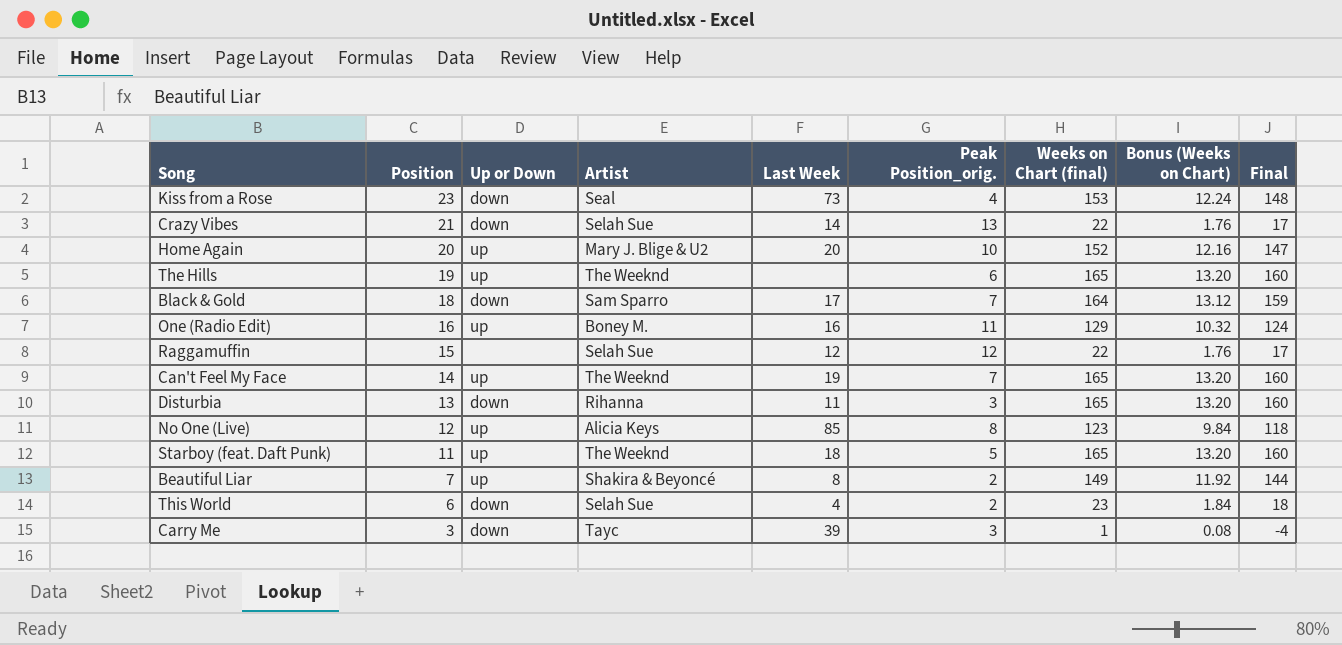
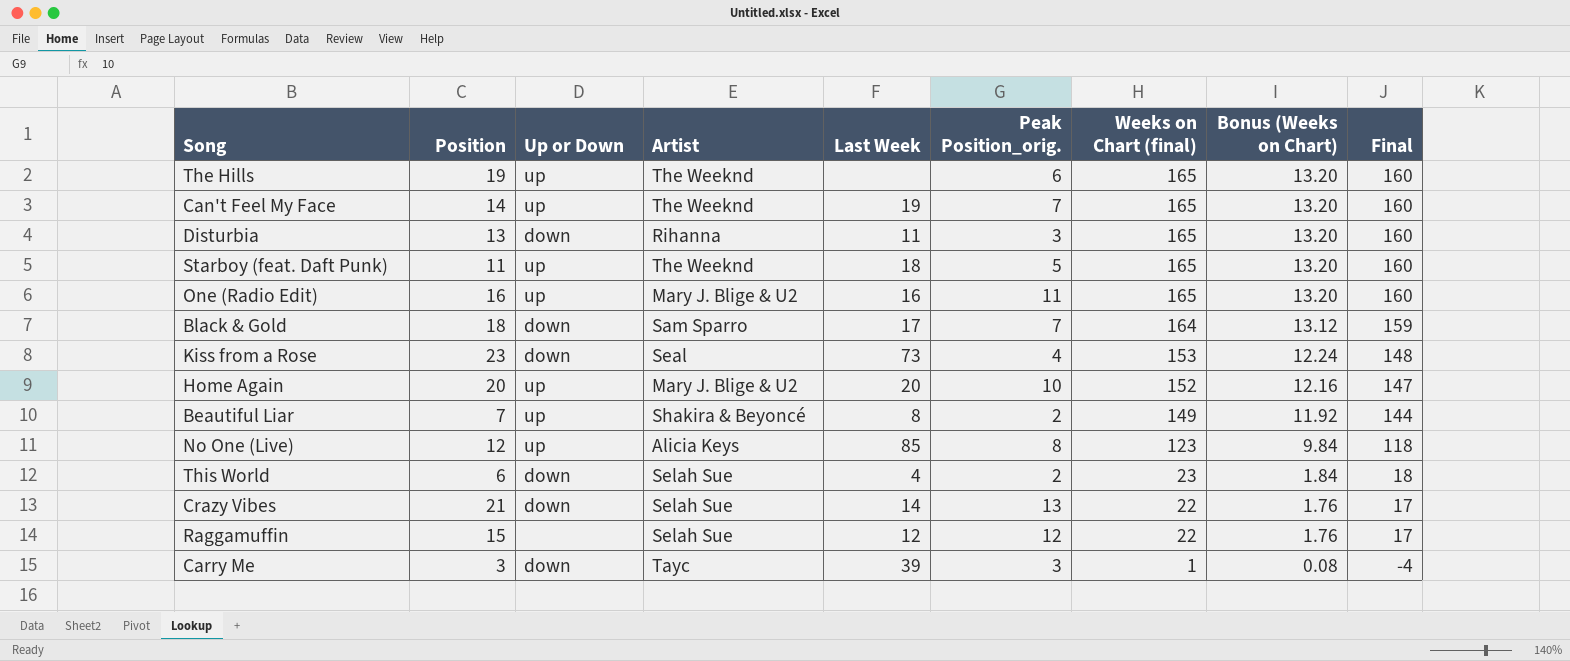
row order: Position descending -> Weeks on Chart (final) descending
One (Radio Edit) | Artist: Boney M. -> Mary J. Blige & U2
One (Radio Edit) | Weeks on Chart (final): 129 -> 165
One (Radio Edit) | Bonus (Weeks on Chart): 10.32 -> 13.20
One (Radio Edit) | Final: 124 -> 160

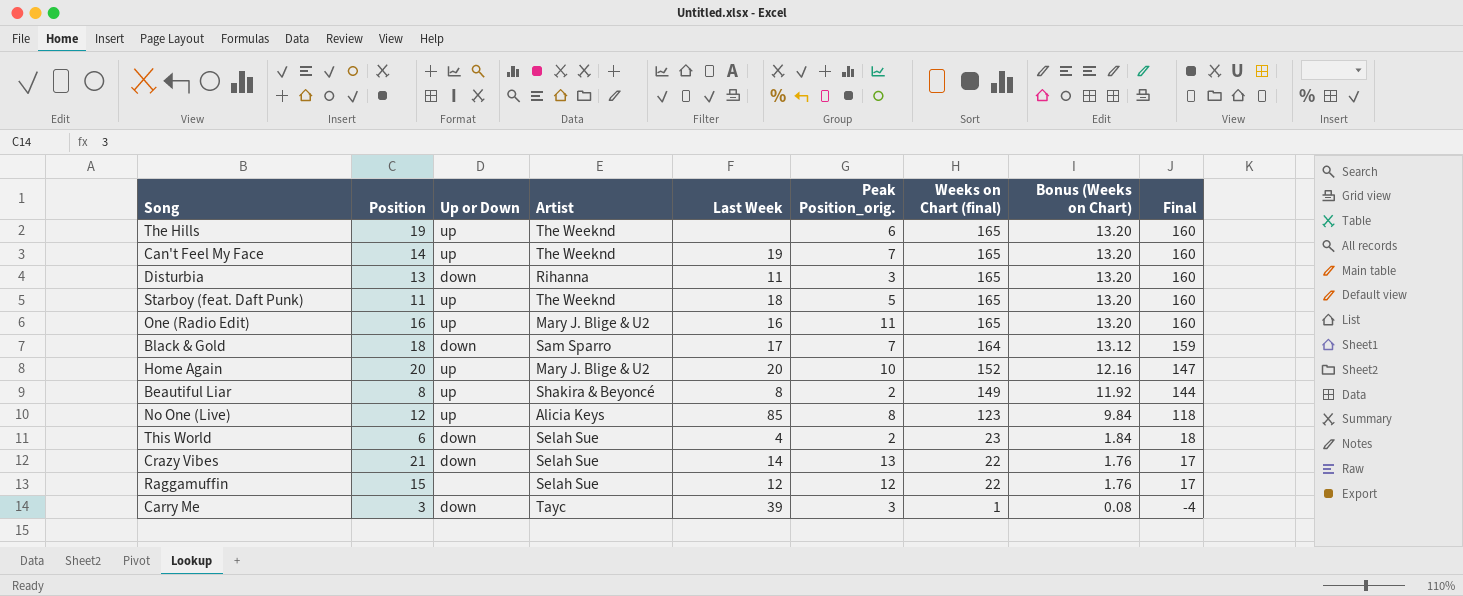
row Kiss from a Rose: 23 | down | Seal | 73 | 4 | 153 | 12.24 | 148 -> none
Beautiful Liar | Position: 7 -> 8

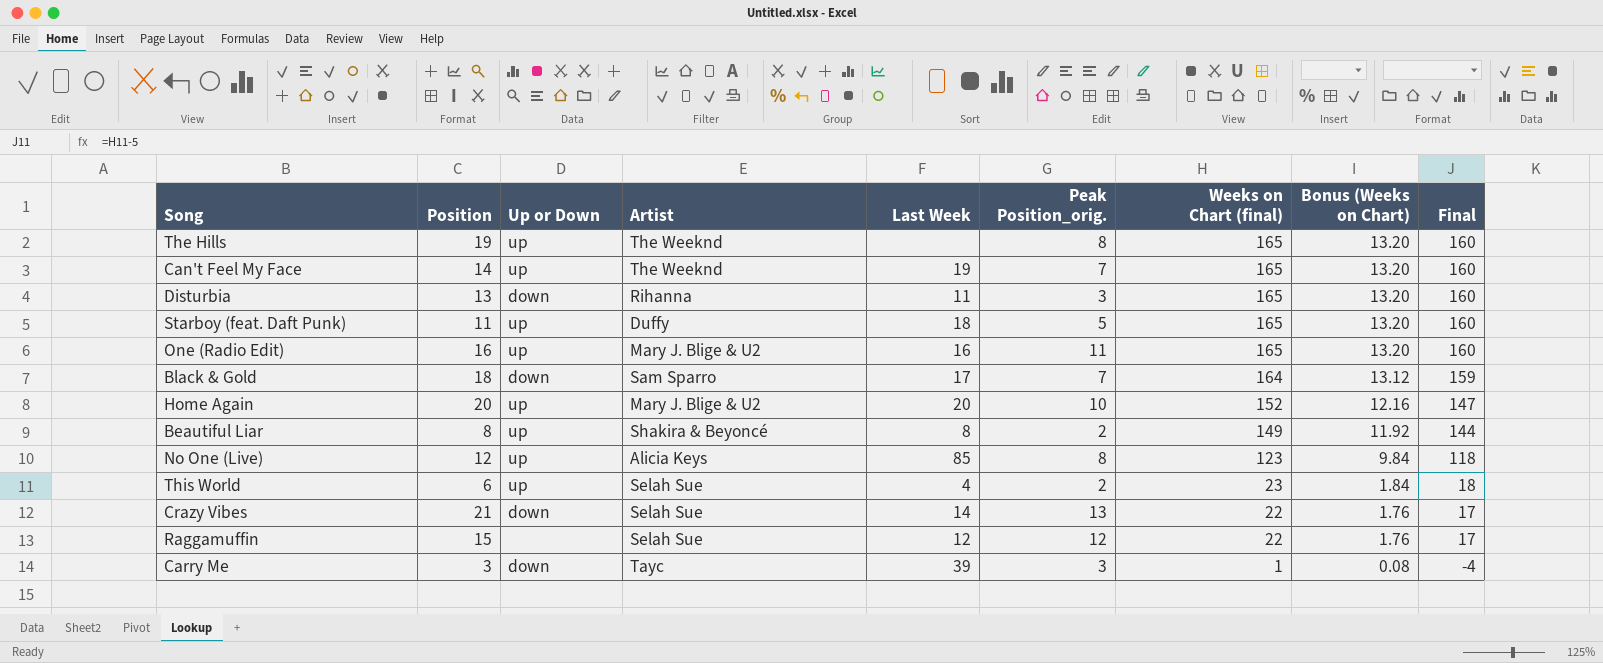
The Hills | Peak Position_orig.: 6 -> 8
Starboy (feat. Daft Punk) | Artist: The Weeknd -> Duffy
This World | Up or Down: down -> up

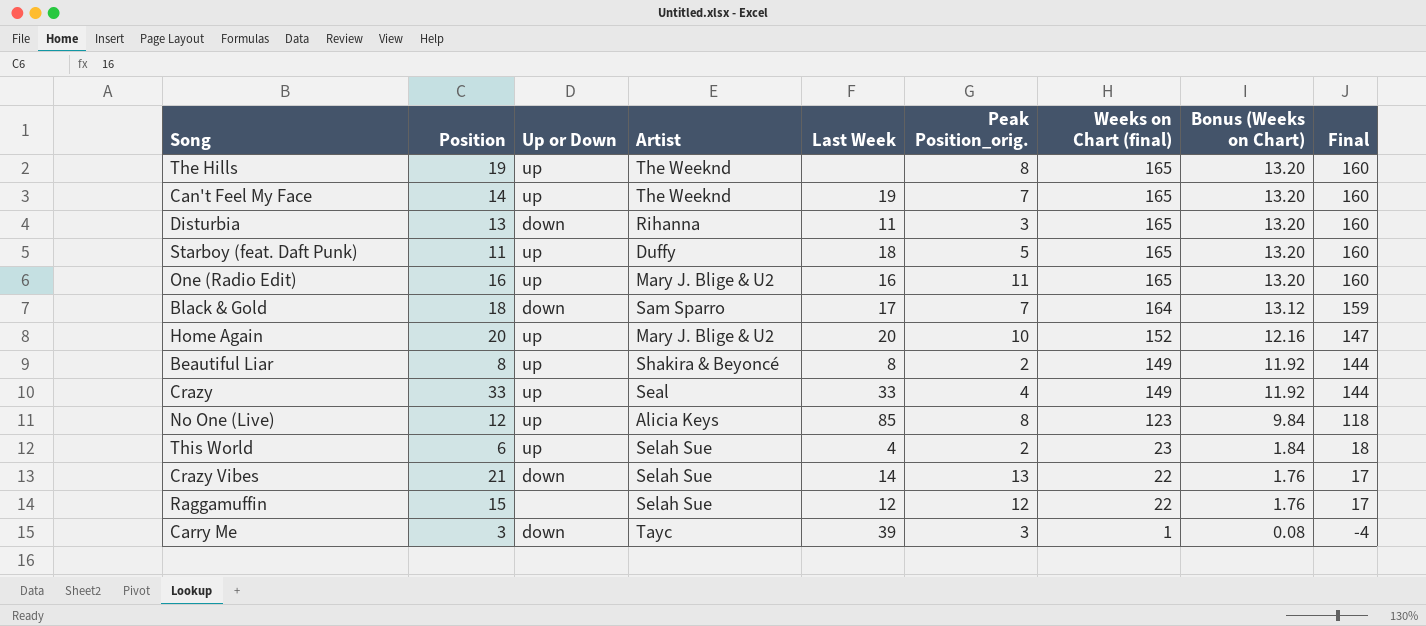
row Crazy: none -> 33 | up | Seal | 33 | 4 | 149 | 11.92 | 144

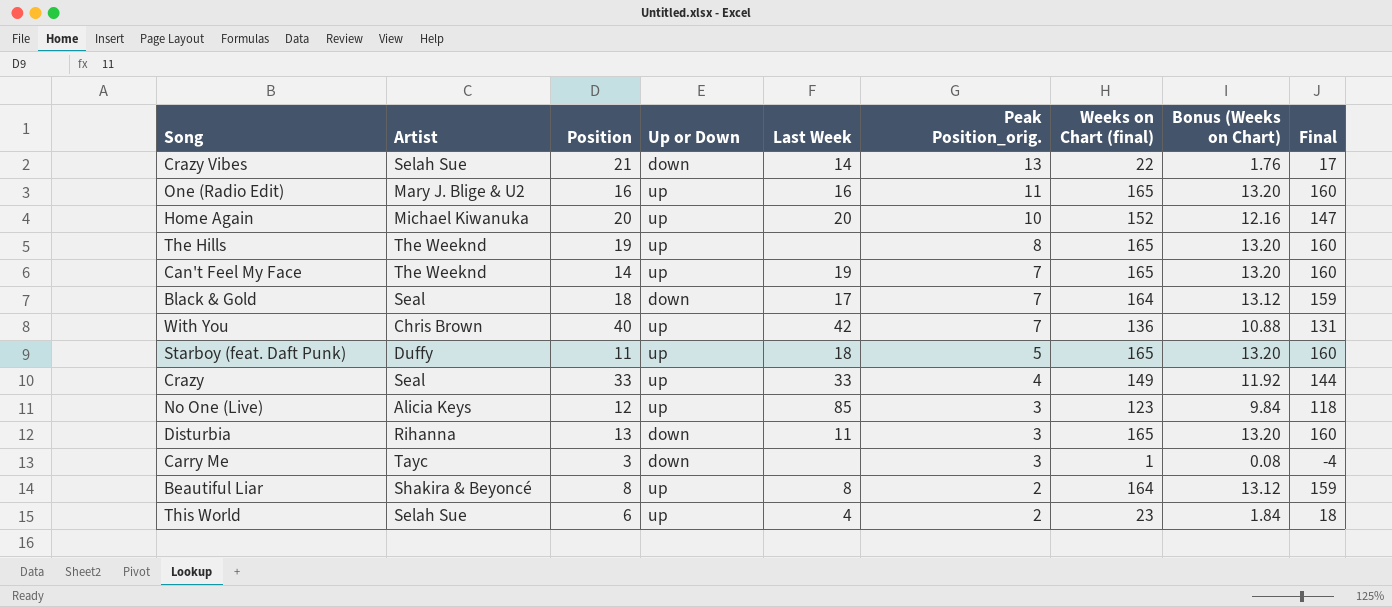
row order: Weeks on Chart (final) descending -> Peak Position_orig. descending
column Artist | position: 4 -> 2
row Raggamuffin: 15 | none | Selah Sue | 12 | 12 | 22 | 1.76 | 17 -> none
Home Again | Artist: Mary J. Blige & U2 -> Michael Kiwanuka
Black & Gold | Artist: Sam Sparro -> Seal
row With You: none -> Chris Brown | 40 | up | 42 | 7 | 136 | 10.88 | 131
No One (Live) | Peak Position_orig.: 8 -> 3
Carry Me | Last Week: 39 -> none
Beautiful Liar | Weeks on Chart (final): 149 -> 164
Beautiful Liar | Bonus (Weeks on Chart): 11.92 -> 13.12
Beautiful Liar | Final: 144 -> 159

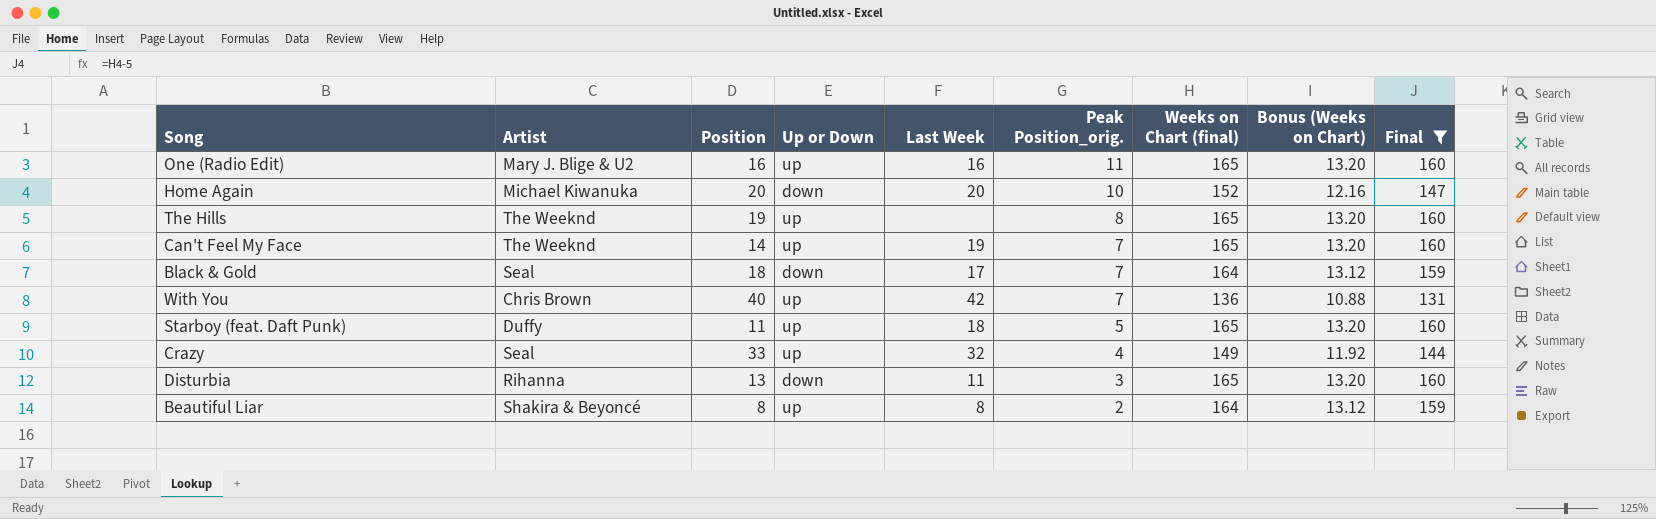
filter: none -> Final >= 131
Home Again | Up or Down: up -> down
Crazy | Last Week: 33 -> 32

